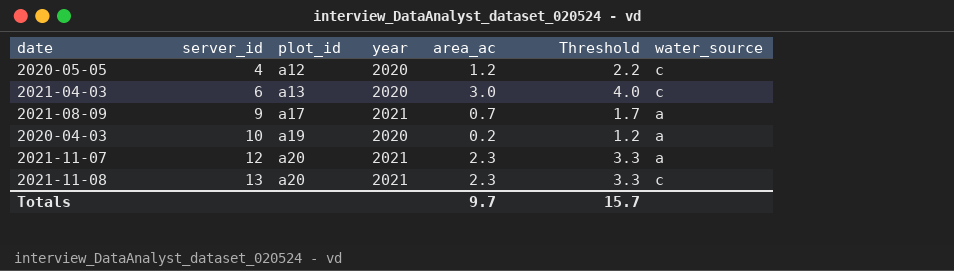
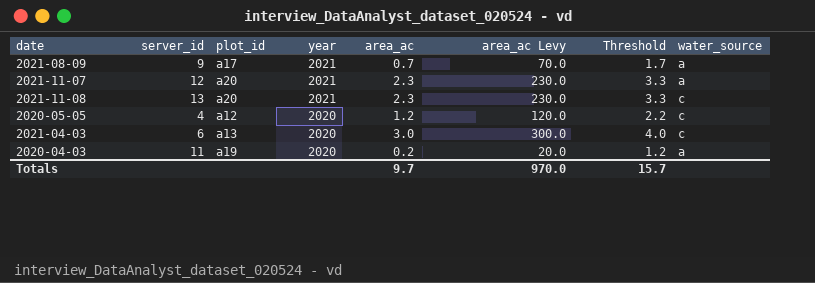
row order: server_id ascending -> year descending
column area_ac Levy | formula: none -> [area_ac] * 100
2020-04-03 | server_id: 10 -> 11

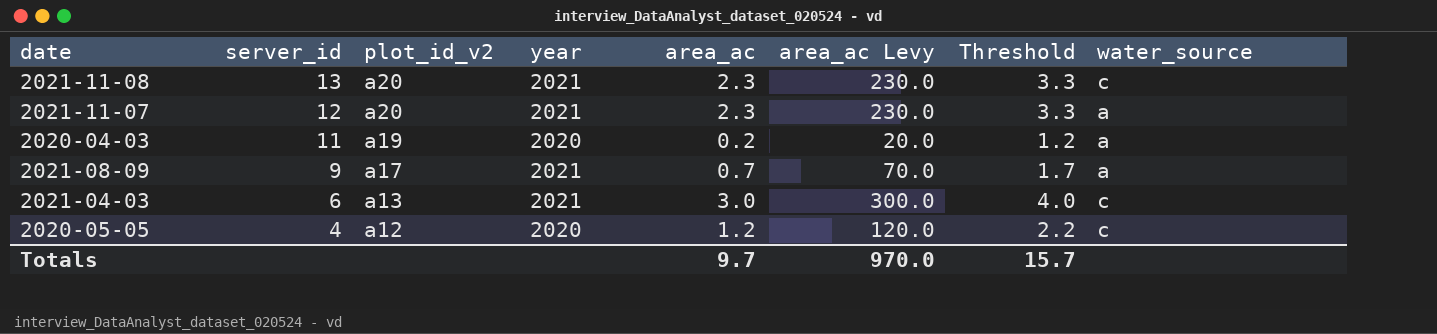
row order: year descending -> server_id descending
column name: plot_id -> plot_id_v2
2021-04-03 | year: 2020 -> 2021

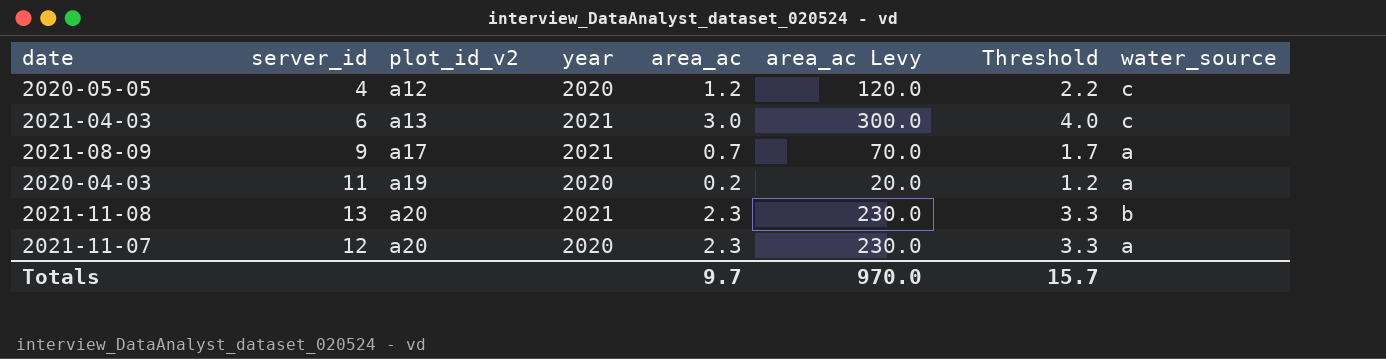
row order: server_id descending -> plot_id_v2 ascending
2021-11-08 | water_source: c -> b
2021-11-07 | year: 2021 -> 2020

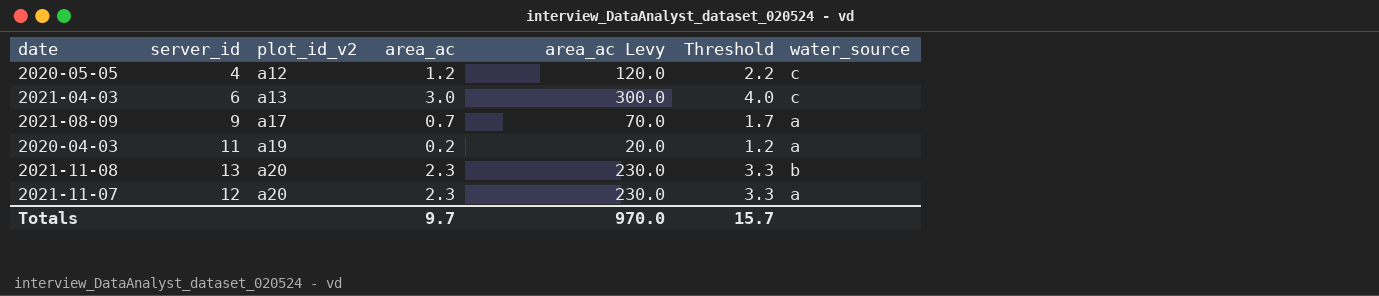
column year | position: 4 -> none

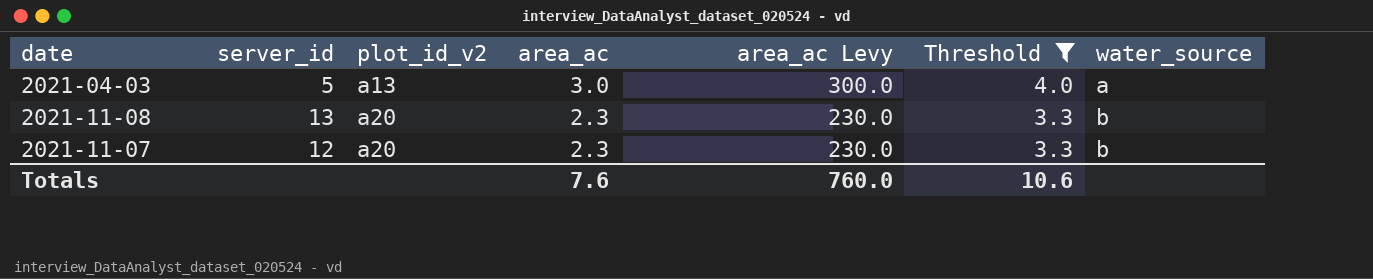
filter: none -> Threshold >= 3.3
2021-04-03 | server_id: 6 -> 5
2021-04-03 | water_source: c -> a
2021-11-07 | water_source: a -> b
Totals | area_ac: 9.7 -> 7.6
Totals | area_ac Levy: 970.0 -> 760.0
Totals | Threshold: 15.7 -> 10.6

